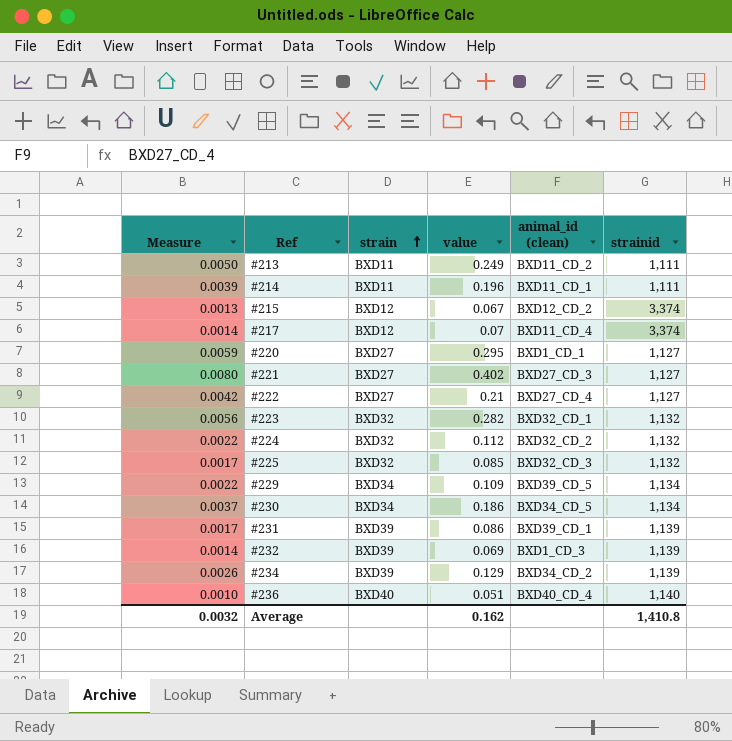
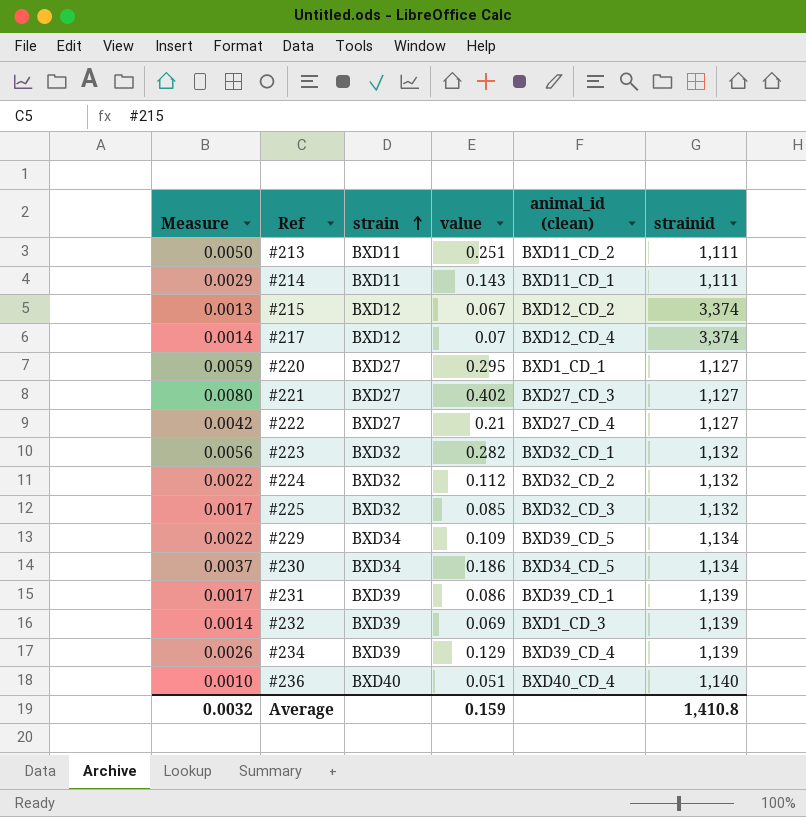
#213 | value: 0.249 -> 0.251
#214 | Measure: 0.0039 -> 0.0029
#214 | value: 0.196 -> 0.143
#217 | animal_id (clean): BXD11_CD_4 -> BXD12_CD_4
#234 | animal_id (clean): BXD34_CD_2 -> BXD39_CD_4
Average | value: 0.162 -> 0.159

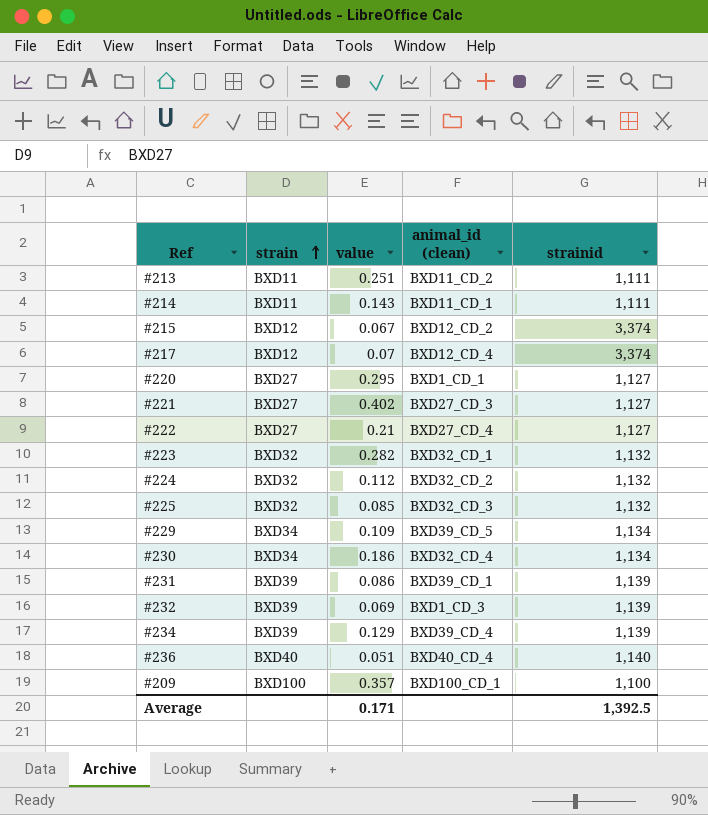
column Measure | formula: [value] * 0.02 -> none
#230 | animal_id (clean): BXD34_CD_5 -> BXD32_CD_4
row #209: none -> BXD100 | 0.357 | BXD100_CD_1 | 1,100
Average | value: 0.159 -> 0.171
Average | strainid: 1,410.8 -> 1,392.5

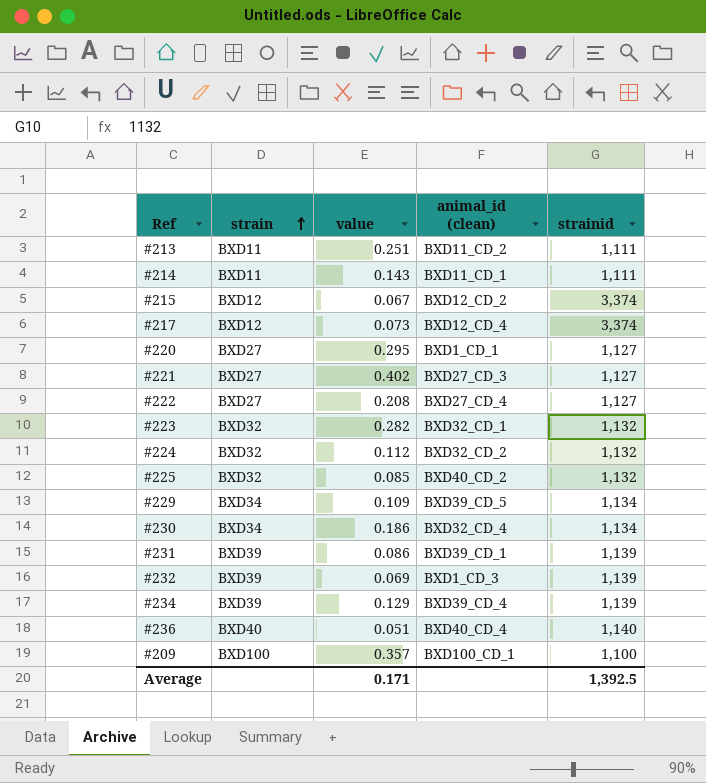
#217 | value: 0.07 -> 0.073
#222 | value: 0.21 -> 0.208
#225 | animal_id (clean): BXD32_CD_3 -> BXD40_CD_2

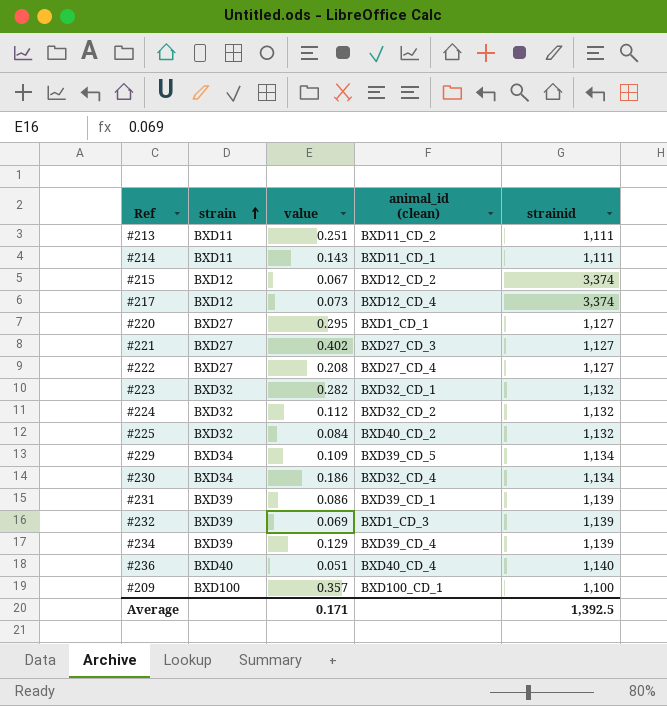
#225 | value: 0.085 -> 0.084

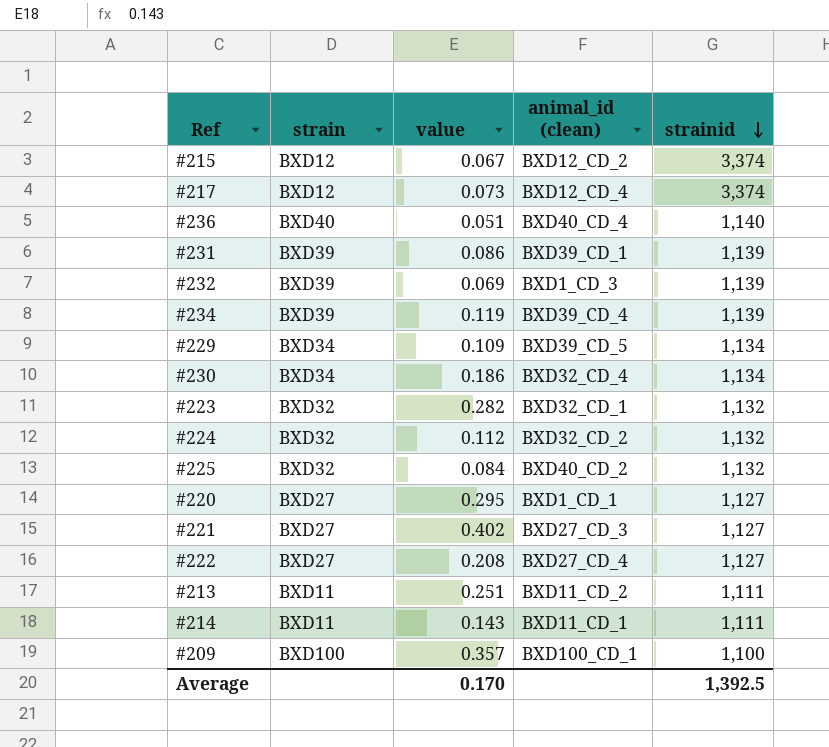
row order: strain ascending -> strainid descending
#234 | value: 0.129 -> 0.119
Average | value: 0.171 -> 0.170

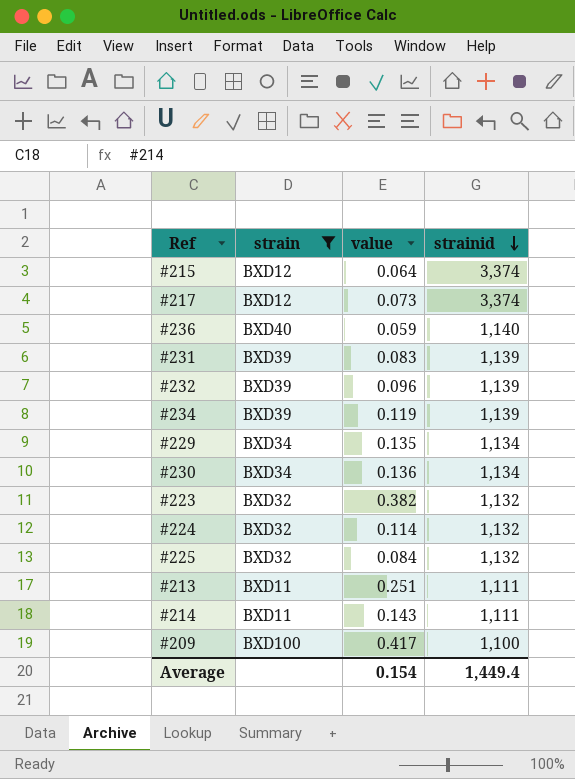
filter: none -> strain != BXD27
column animal_id (clean) | position: 4 -> none
#215 | value: 0.067 -> 0.064
#236 | value: 0.051 -> 0.059
#231 | value: 0.086 -> 0.083
#232 | value: 0.069 -> 0.096
#229 | value: 0.109 -> 0.135
#230 | value: 0.186 -> 0.136
#223 | value: 0.282 -> 0.382
#224 | value: 0.112 -> 0.114
#209 | value: 0.357 -> 0.417
Average | value: 0.170 -> 0.154
Average | strainid: 1,392.5 -> 1,449.4

